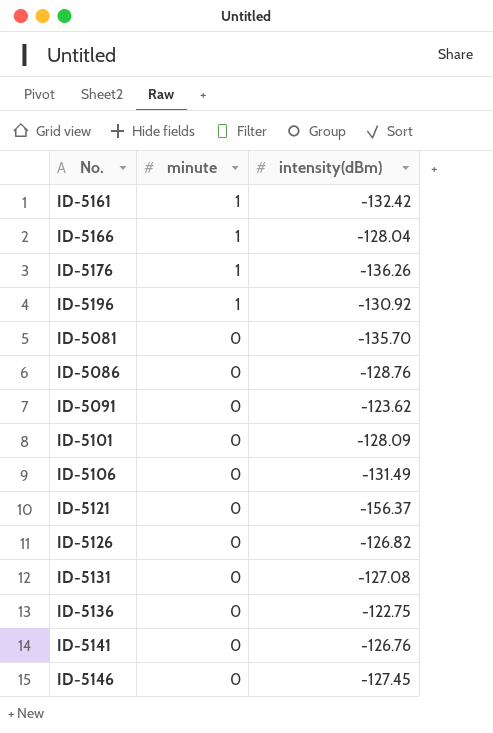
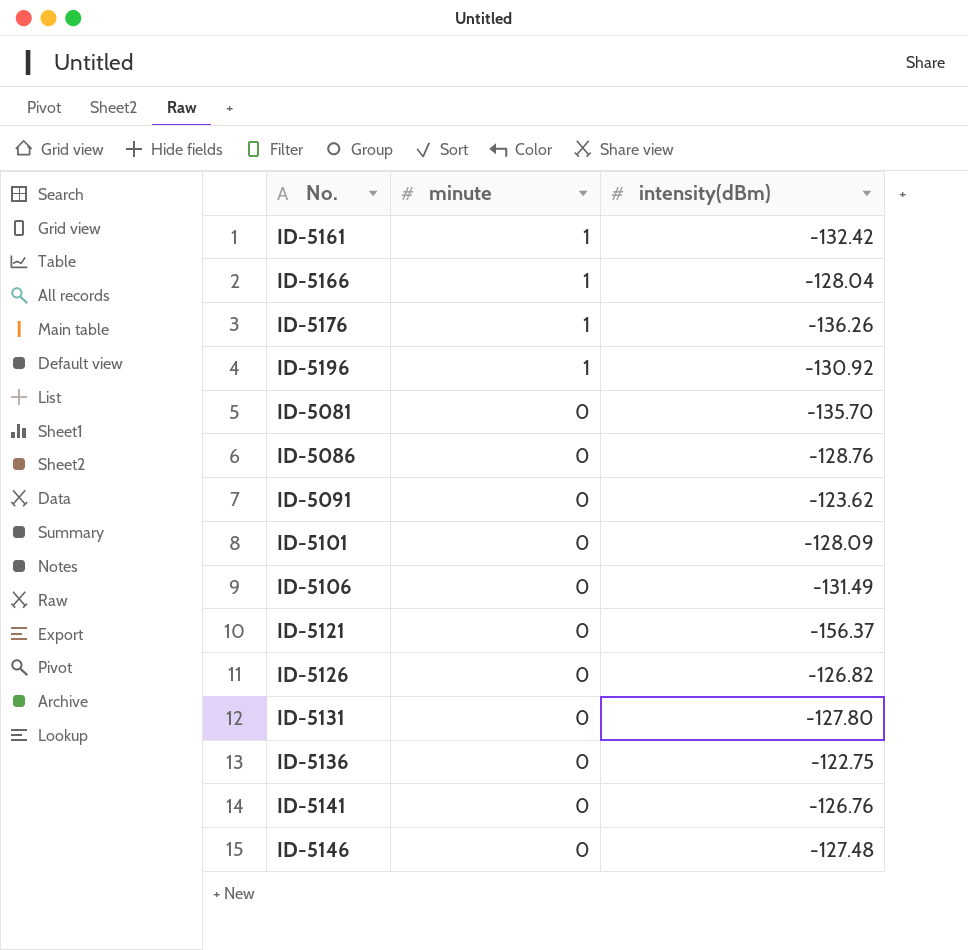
ID-5131 | intensity(dBm): -127.08 -> -127.80
ID-5146 | intensity(dBm): -127.45 -> -127.48

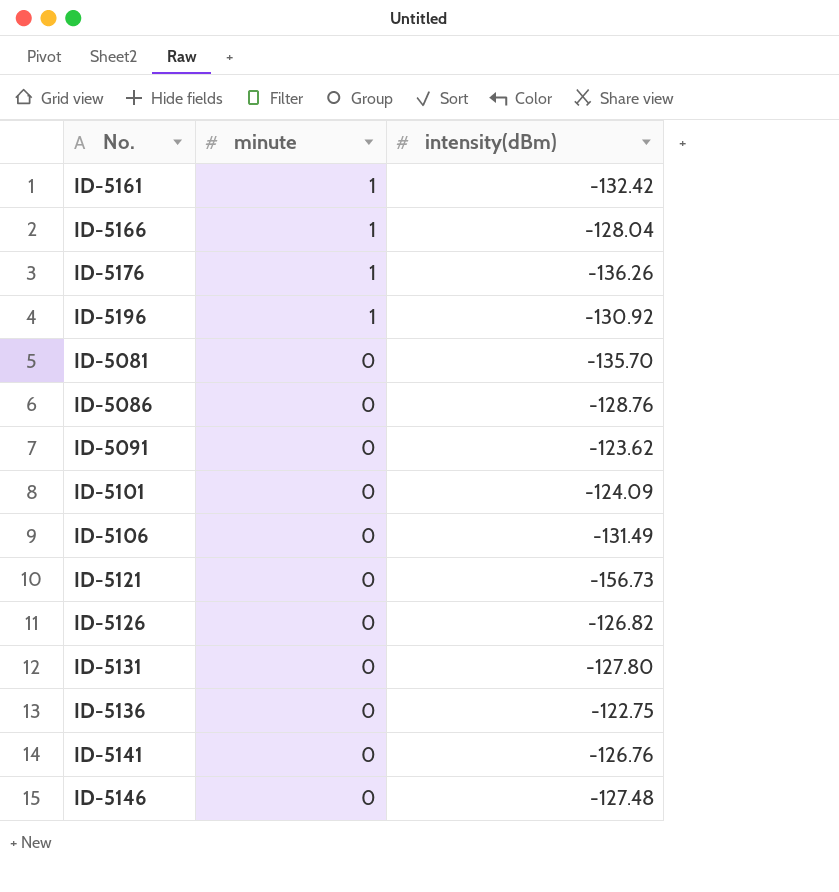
ID-5101 | intensity(dBm): -128.09 -> -124.09
ID-5121 | intensity(dBm): -156.37 -> -156.73

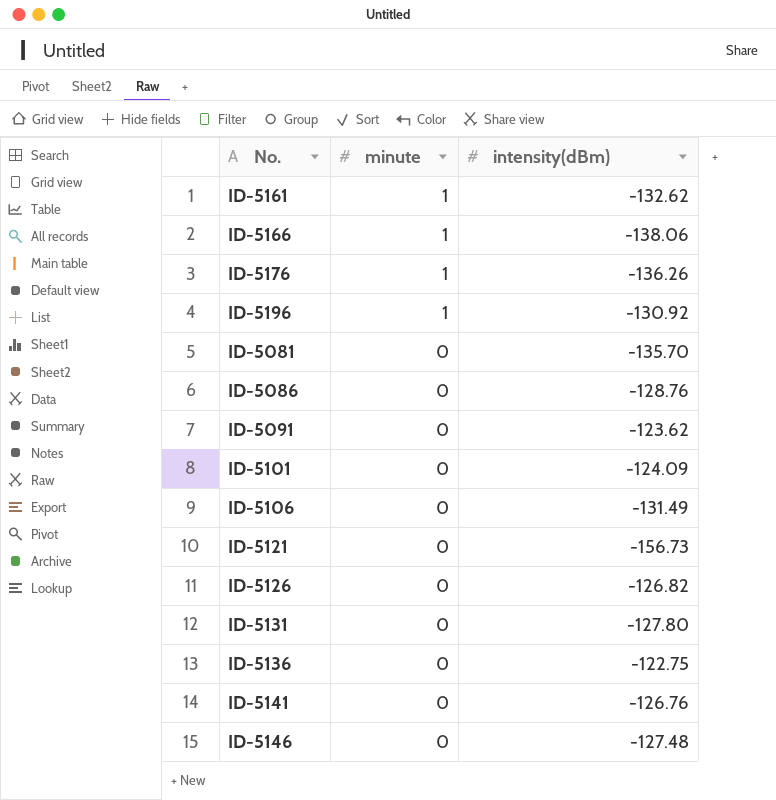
ID-5161 | intensity(dBm): -132.42 -> -132.62
ID-5166 | intensity(dBm): -128.04 -> -138.06

